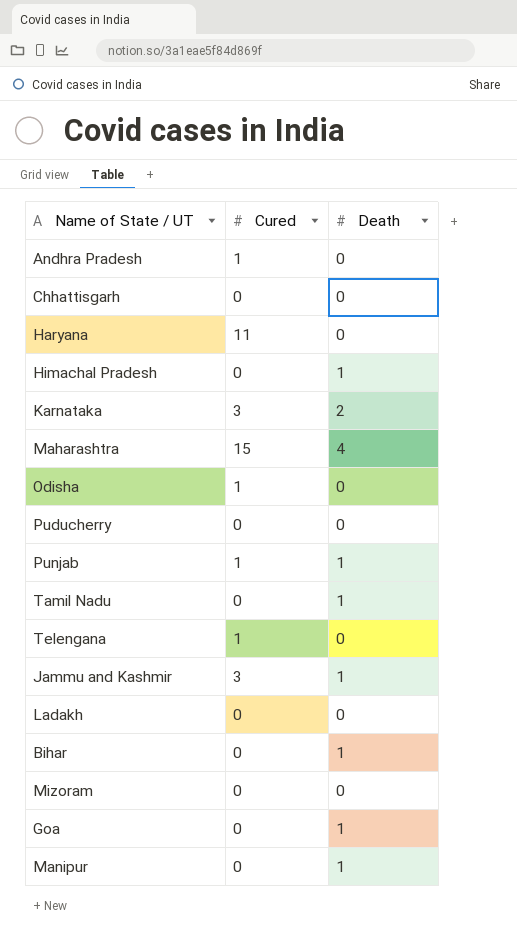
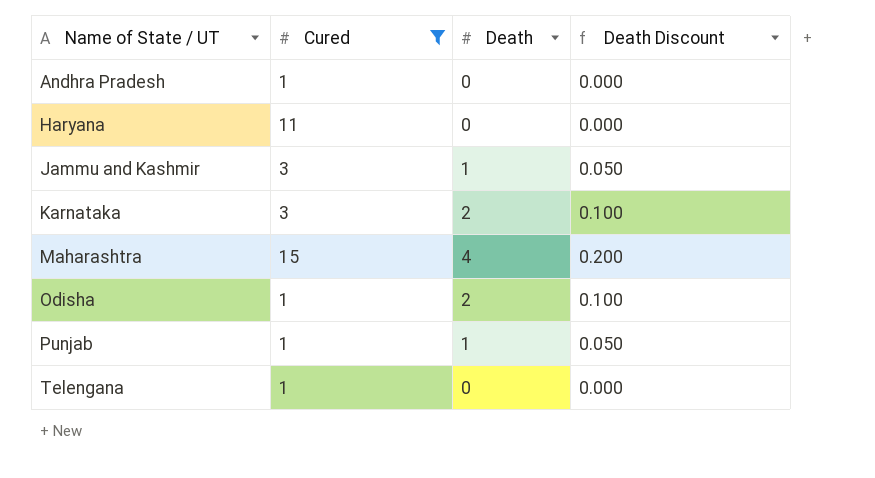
filter: none -> Cured != 0
row order: none -> Name of State / UT ascending
column Death Discount | formula: none -> [Death] * 0.05
Odisha | Death: 0 -> 2

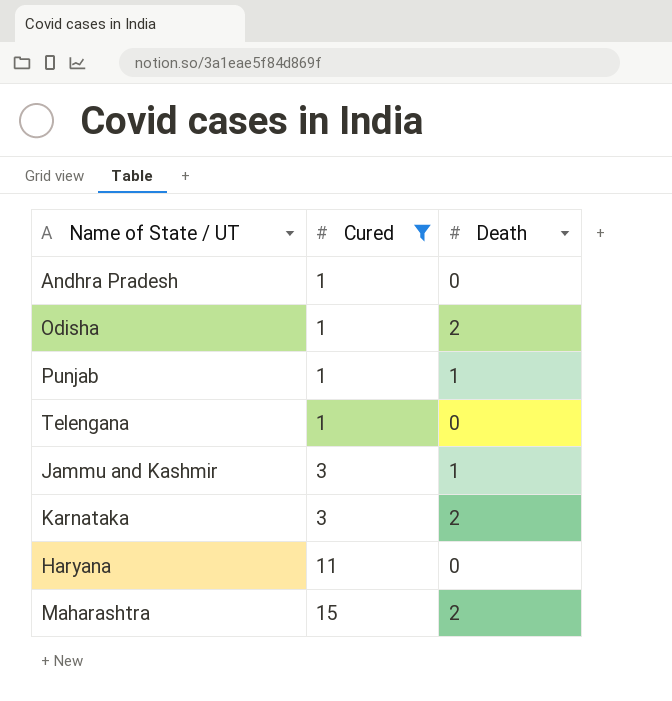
row order: Name of State / UT ascending -> Cured ascending
column Death Discount | formula: [Death] * 0.05 -> none
Maharashtra | Death: 4 -> 2

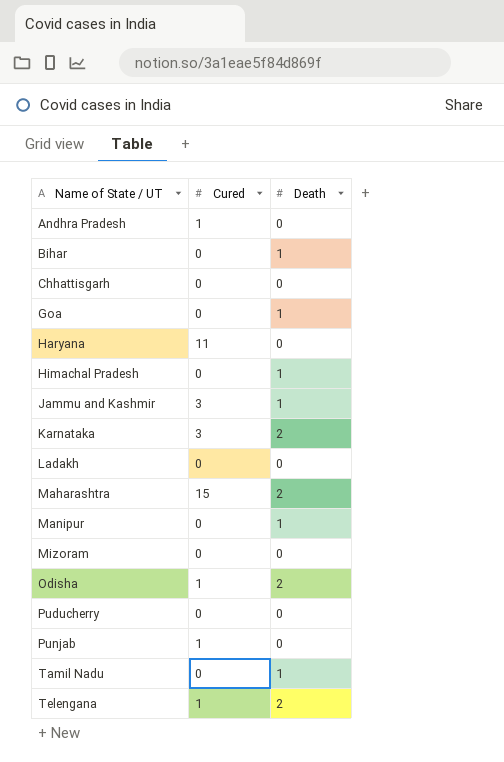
filter: Cured != 0 -> none
row order: Cured ascending -> Name of State / UT ascending
Punjab | Death: 1 -> 0
Telengana | Death: 0 -> 2

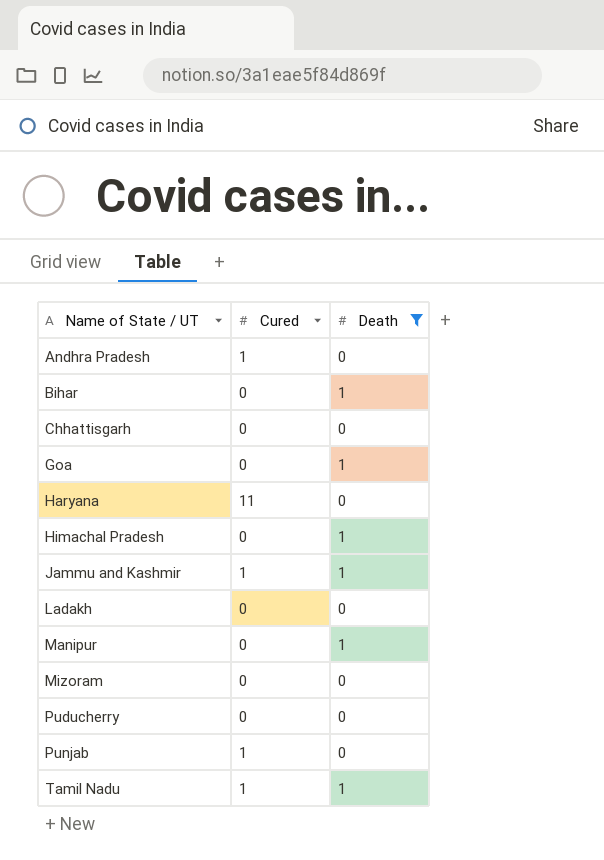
filter: none -> Death != 2
Jammu and Kashmir | Cured: 3 -> 1
Tamil Nadu | Cured: 0 -> 1

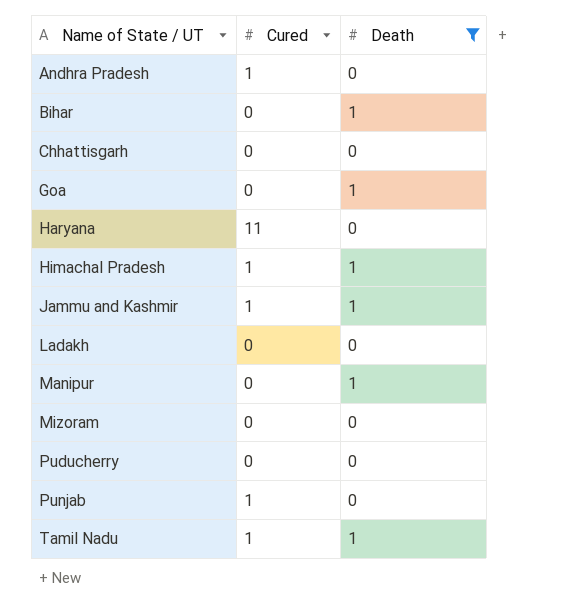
Himachal Pradesh | Cured: 0 -> 1

